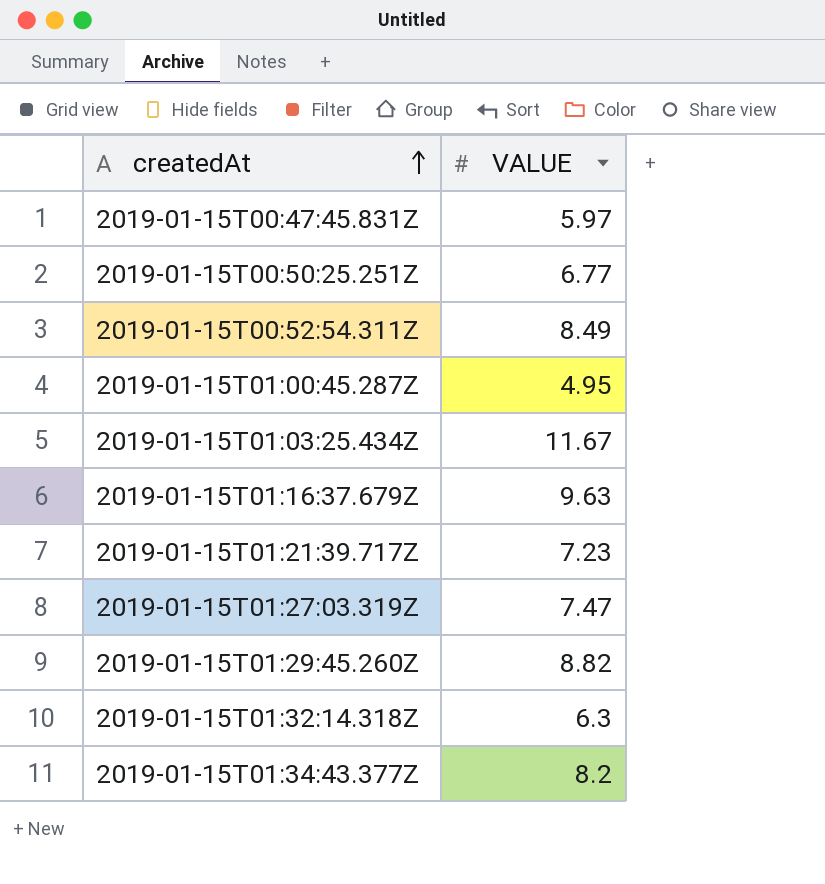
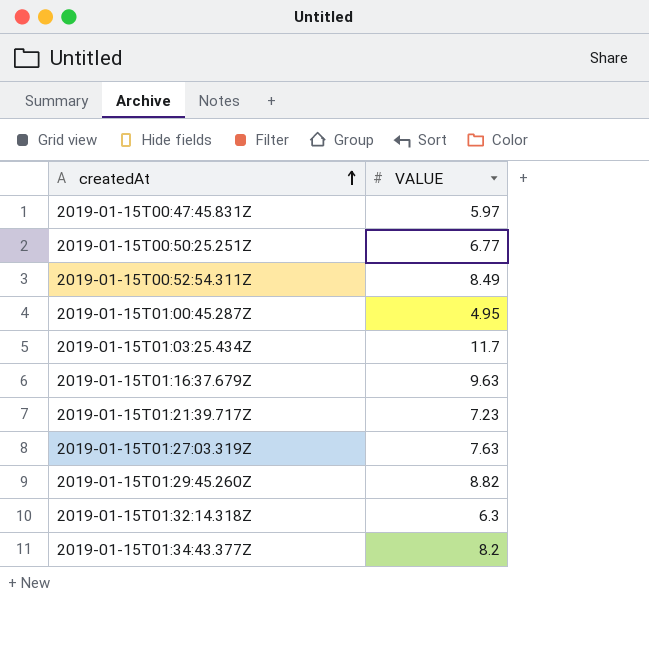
2019-01-15T01:03:25.434Z | VALUE: 11.67 -> 11.7
2019-01-15T01:27:03.319Z | VALUE: 7.47 -> 7.63

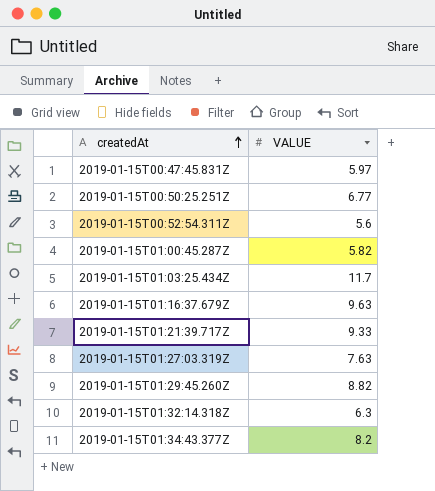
2019-01-15T00:52:54.311Z | VALUE: 8.49 -> 5.6
2019-01-15T01:00:45.287Z | VALUE: 4.95 -> 5.82
2019-01-15T01:21:39.717Z | VALUE: 7.23 -> 9.33

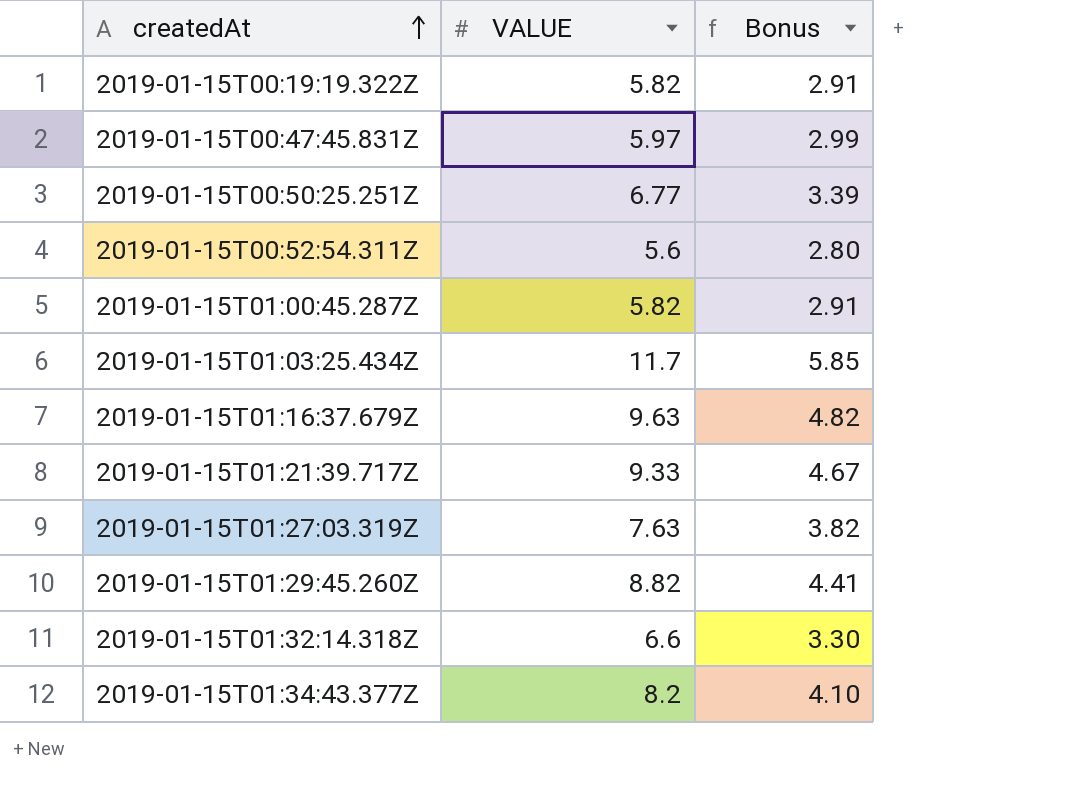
column Bonus | formula: none -> [VALUE] * 0.5
row 2019-01-15T00:19:19.322Z: none -> 5.82 | 2.91
2019-01-15T01:32:14.318Z | VALUE: 6.3 -> 6.6

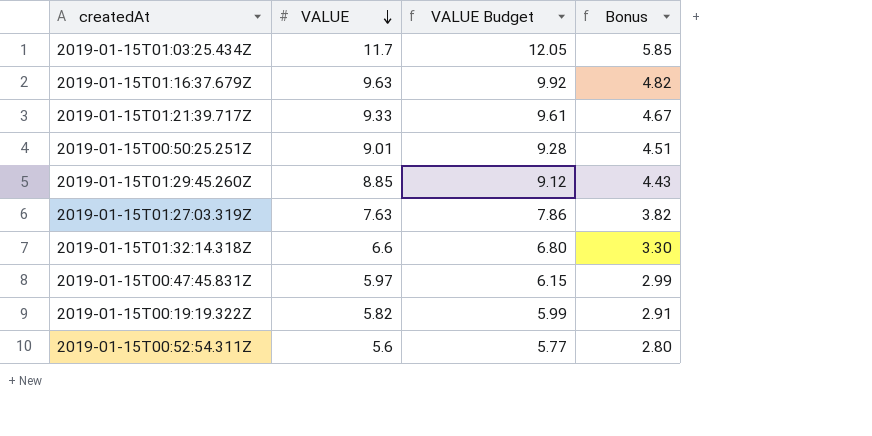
row order: createdAt ascending -> VALUE descending
column VALUE Budget | formula: none -> [VALUE] * 1.03
row 2019-01-15T01:00:45.287Z: 5.82 | 2.91 -> none
row 2019-01-15T01:34:43.377Z: 8.2 | 4.10 -> none
2019-01-15T00:50:25.251Z | VALUE: 6.77 -> 9.01
2019-01-15T00:50:25.251Z | Bonus: 3.39 -> 4.51
2019-01-15T01:29:45.260Z | VALUE: 8.82 -> 8.85
2019-01-15T01:29:45.260Z | Bonus: 4.41 -> 4.43

